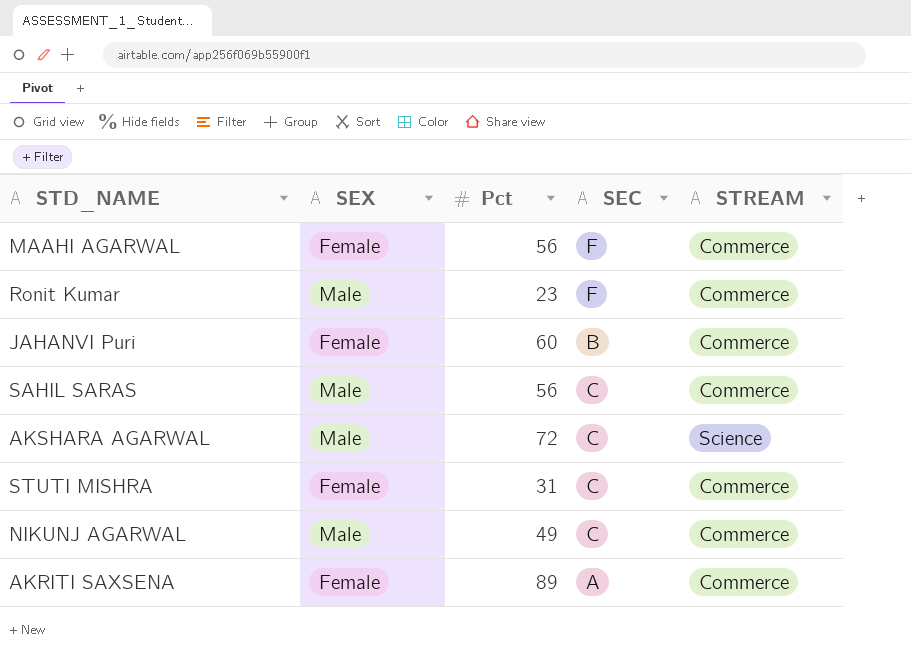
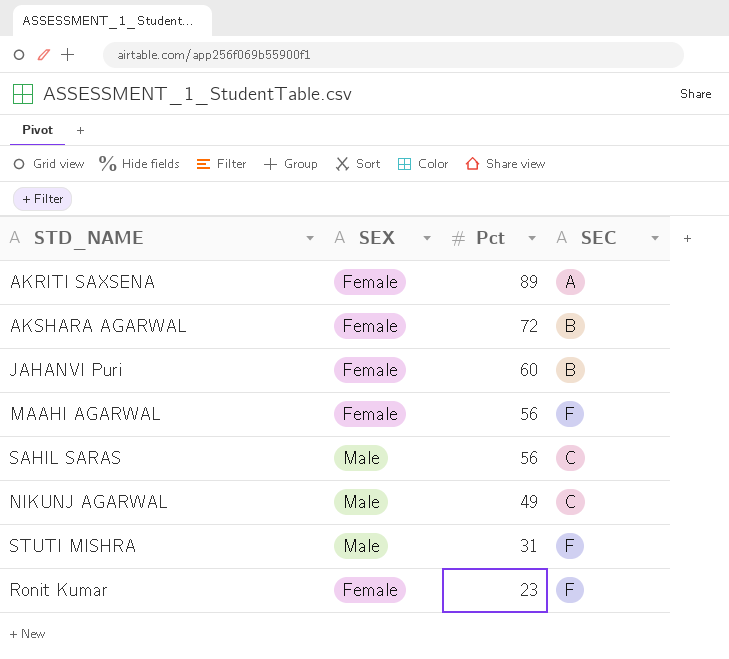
row order: none -> Pct descending
column STREAM | position: 5 -> none
AKSHARA AGARWAL | SEX: Male -> Female
AKSHARA AGARWAL | SEC: C -> B
STUTI MISHRA | SEX: Female -> Male
STUTI MISHRA | SEC: C -> F
Ronit Kumar | SEX: Male -> Female

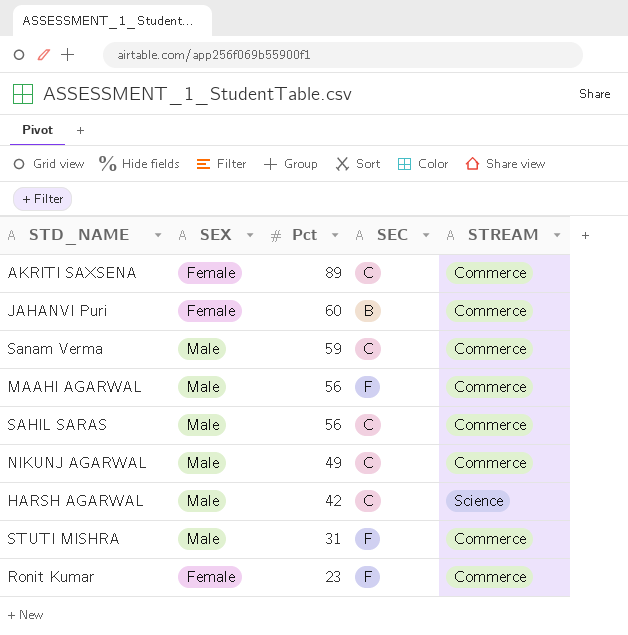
column STREAM | position: none -> 5
row AKSHARA AGARWAL: Female | 72 | B -> none
AKRITI SAXSENA | SEC: A -> C
row Sanam Verma: none -> Male | 59 | C | Commerce
MAAHI AGARWAL | SEX: Female -> Male
row HARSH AGARWAL: none -> Male | 42 | C | Science

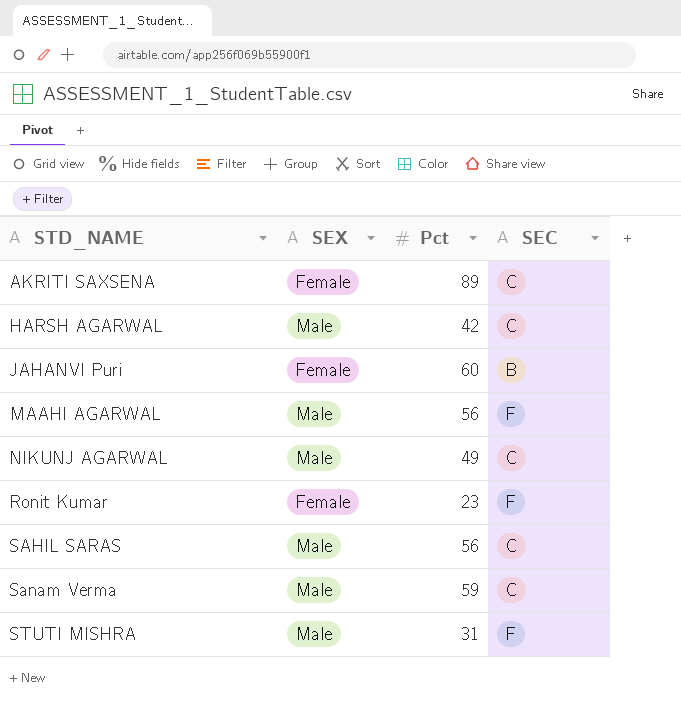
row order: Pct descending -> STD_NAME ascending
column STREAM | position: 5 -> none

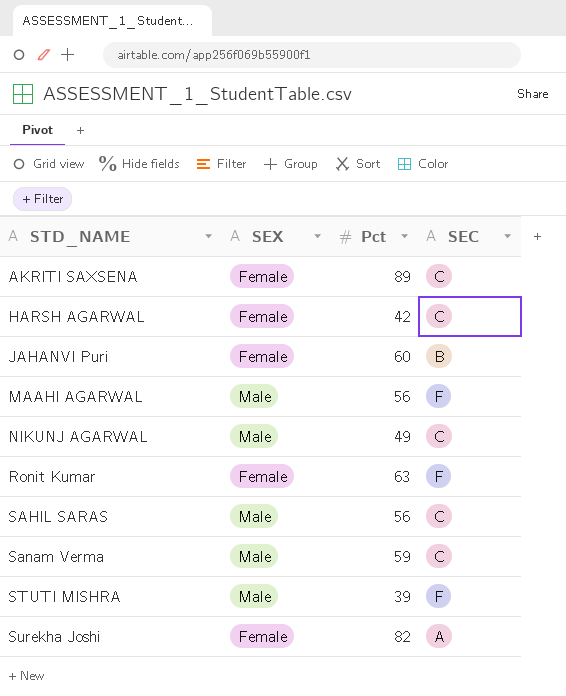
HARSH AGARWAL | SEX: Male -> Female
Ronit Kumar | Pct: 23 -> 63
STUTI MISHRA | Pct: 31 -> 39
row Surekha Joshi: none -> Female | 82 | A

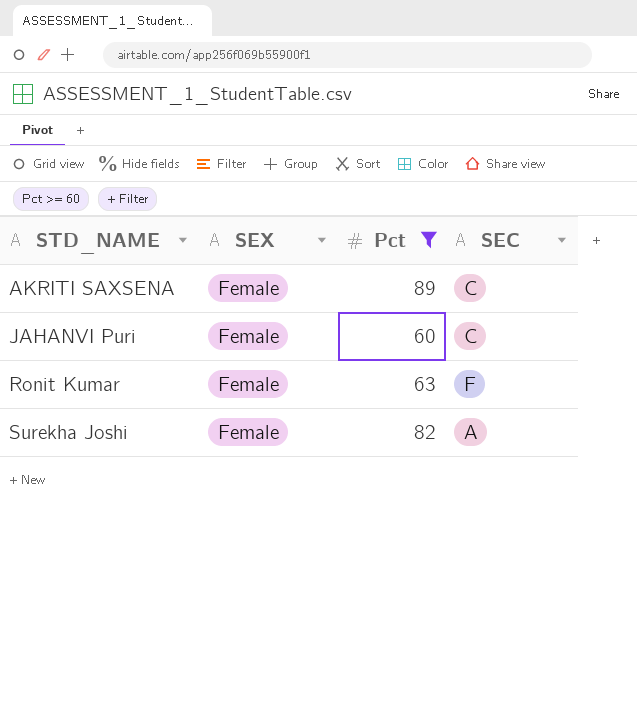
filter: none -> Pct >= 60
JAHANVI Puri | SEC: B -> C

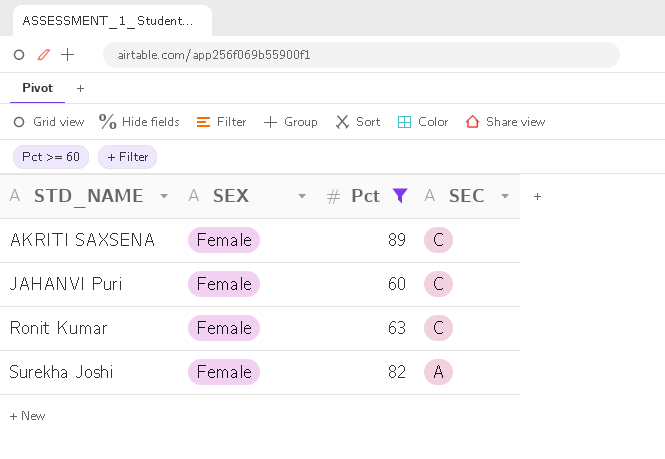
Ronit Kumar | SEC: F -> C

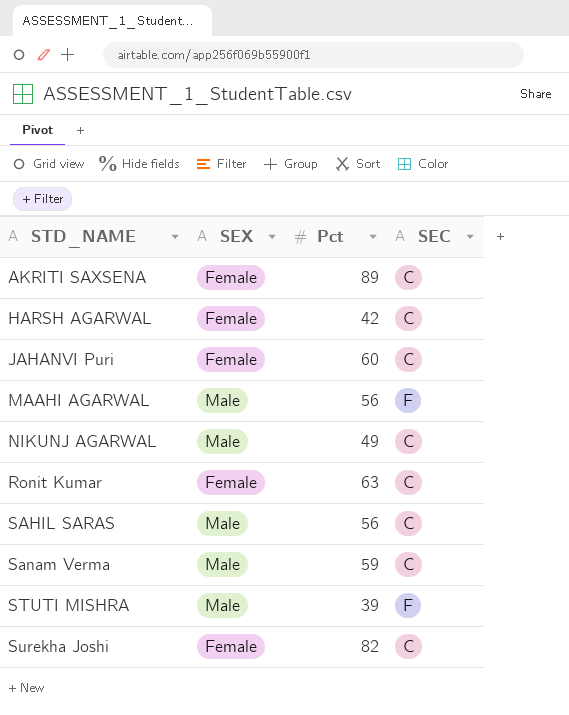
filter: Pct >= 60 -> none
Surekha Joshi | SEC: A -> C

